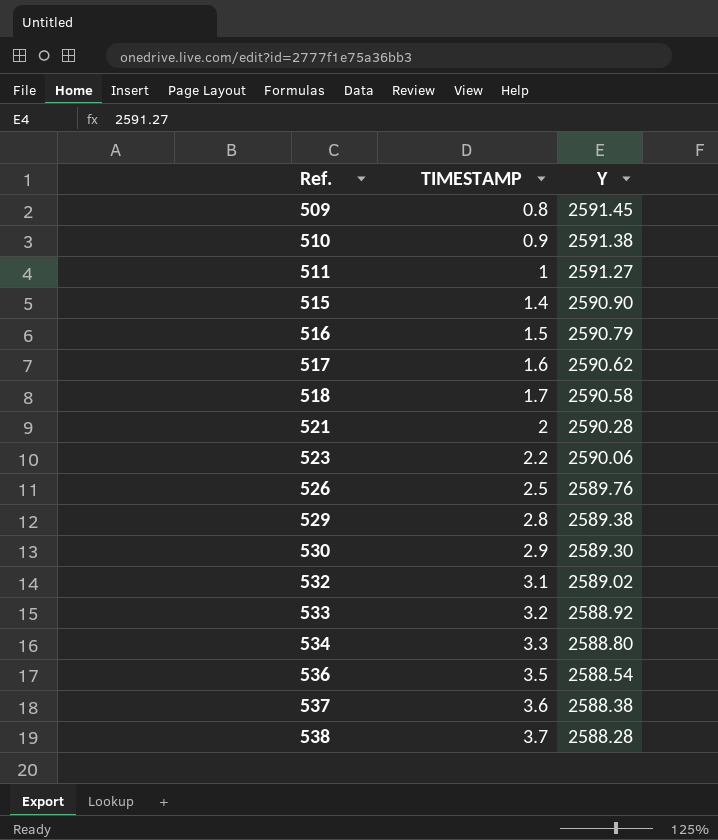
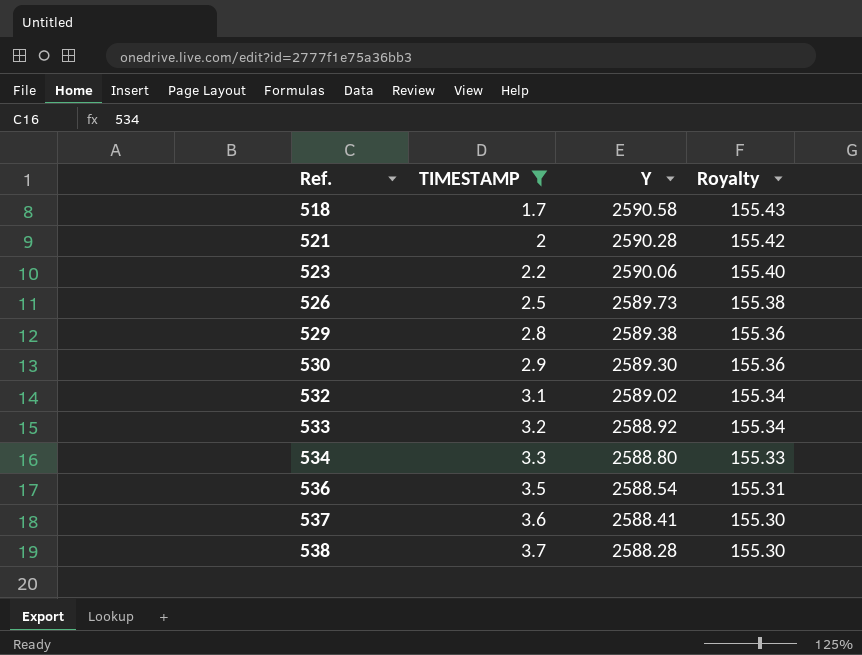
filter: none -> TIMESTAMP >= 1.7
column Royalty | formula: none -> [Y] * 0.06
526 | Y: 2589.76 -> 2589.73
537 | Y: 2588.38 -> 2588.41

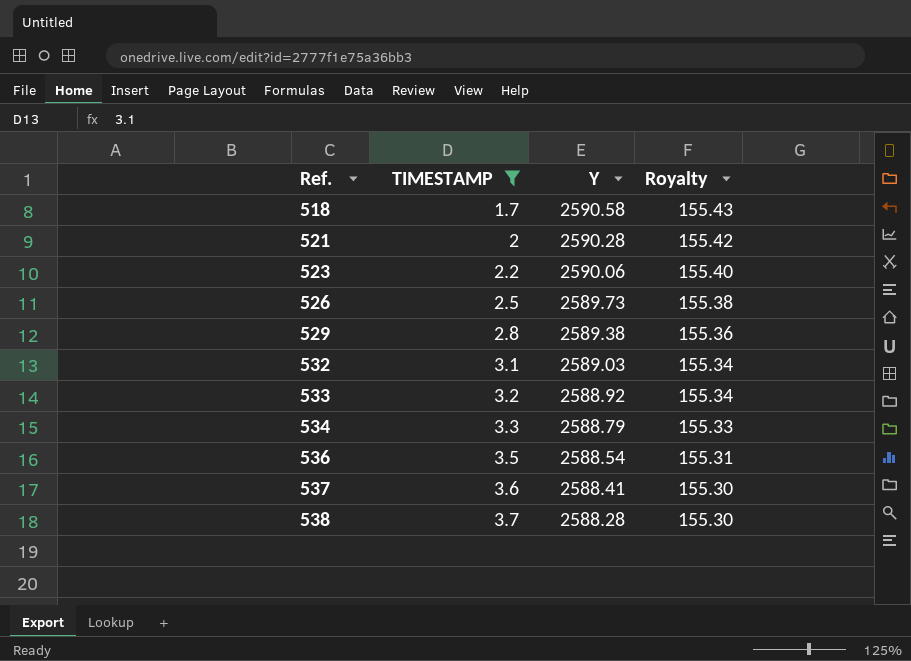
row 530: 2.9 | 2589.30 | 155.36 -> none
532 | Y: 2589.02 -> 2589.03
534 | Y: 2588.80 -> 2588.79

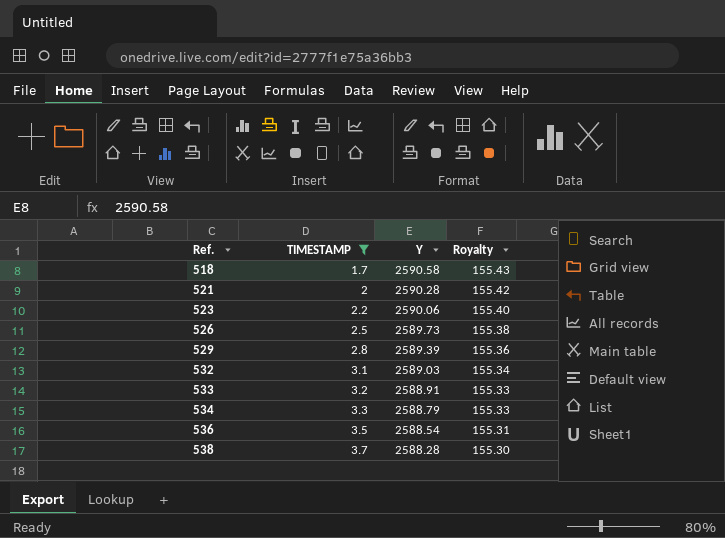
row 537: 3.6 | 2588.41 | 155.30 -> none
529 | Y: 2589.38 -> 2589.39
533 | Y: 2588.92 -> 2588.91
533 | Royalty: 155.34 -> 155.33

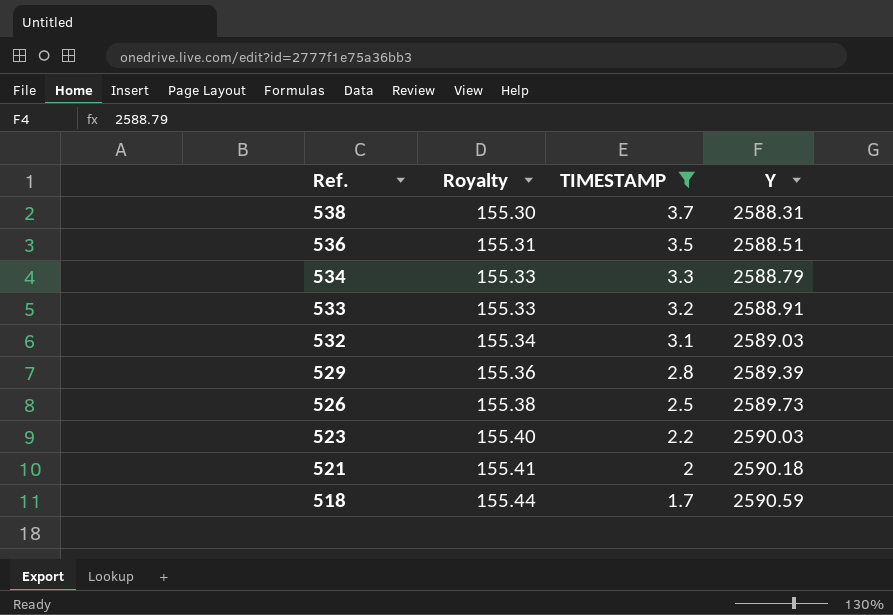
row order: Ref. ascending -> Ref. descending
column Royalty | position: 4 -> 2
538 | Y: 2588.28 -> 2588.31
536 | Y: 2588.54 -> 2588.51
523 | Y: 2590.06 -> 2590.03
521 | Royalty: 155.42 -> 155.41
521 | Y: 2590.28 -> 2590.18
518 | Royalty: 155.43 -> 155.44
518 | Y: 2590.58 -> 2590.59

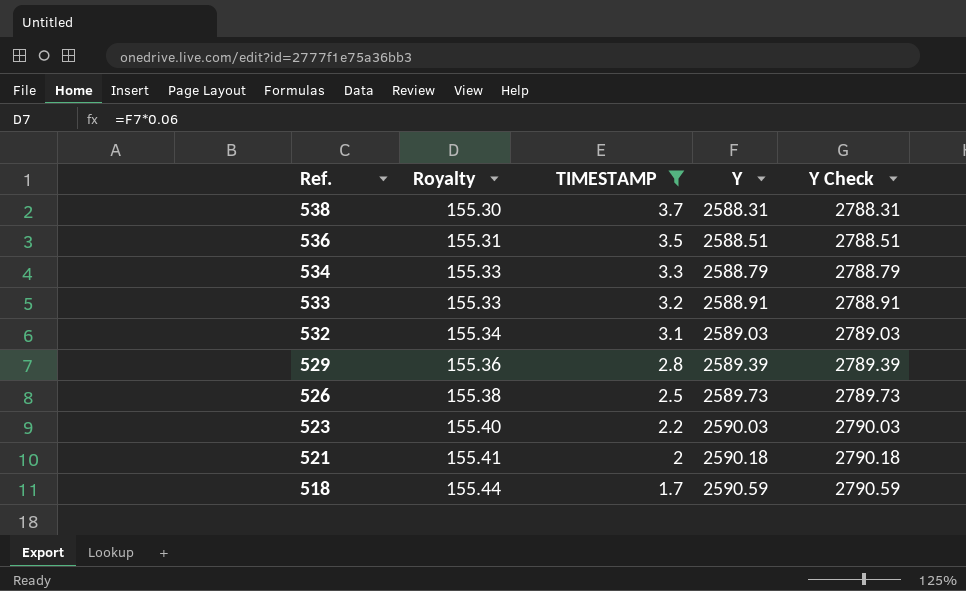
column Y Check | formula: none -> [Y] + 200

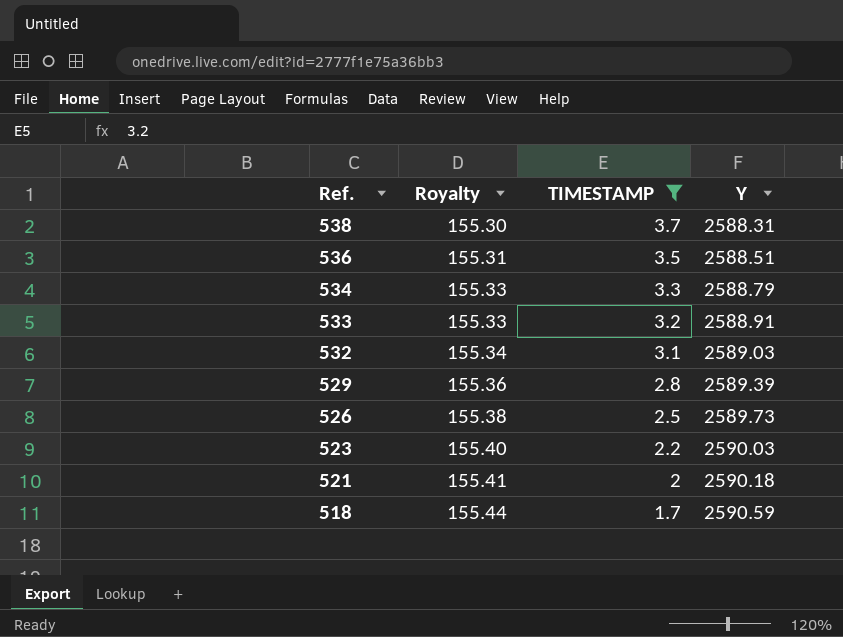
column Y Check | formula: [Y] + 200 -> none

